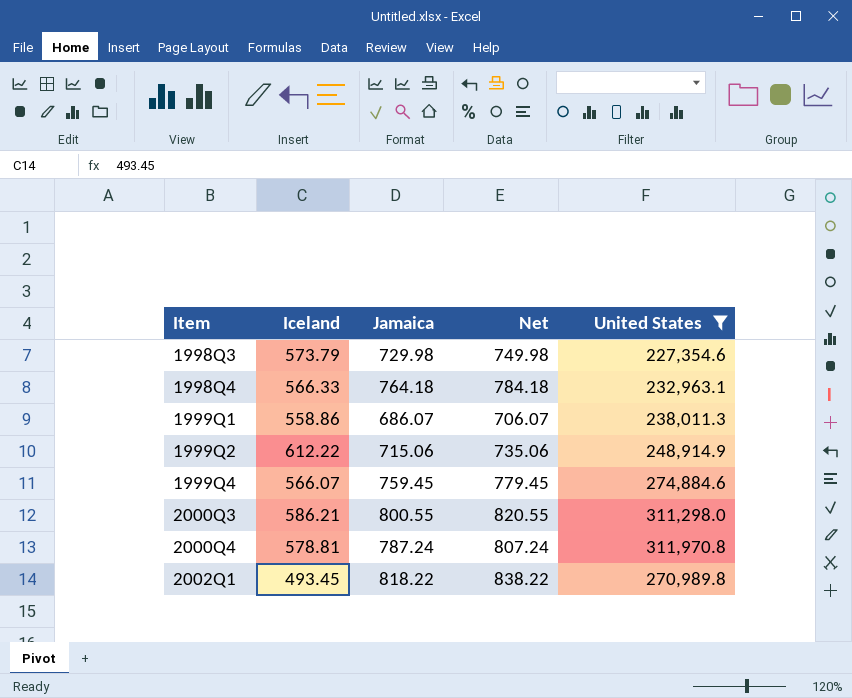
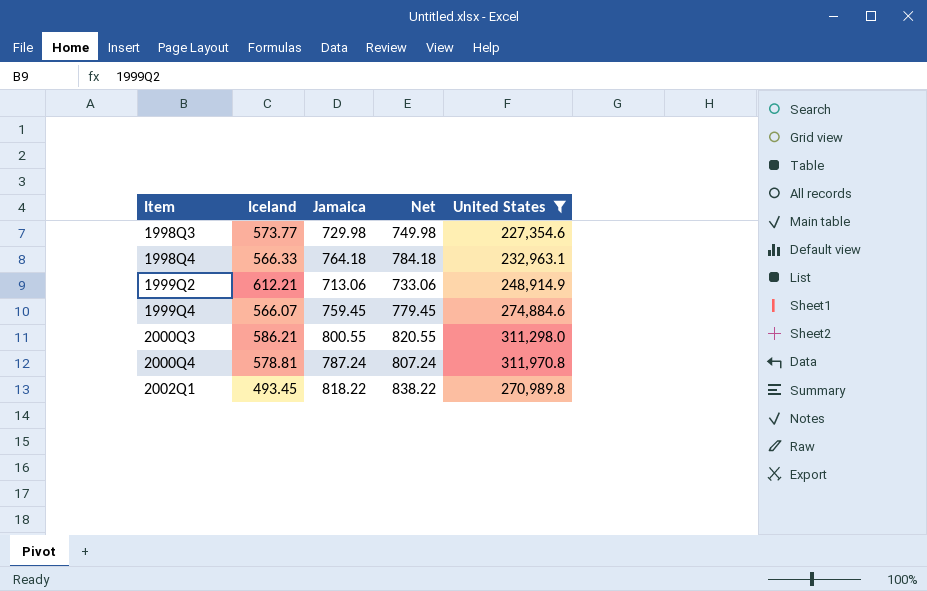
row 1999Q1: 558.86 | 686.07 | 706.07 | 238,011.3 -> none
1998Q3 | Iceland: 573.79 -> 573.77
1999Q2 | Iceland: 612.22 -> 612.21
1999Q2 | Jamaica: 715.06 -> 713.06
1999Q2 | Net: 735.06 -> 733.06

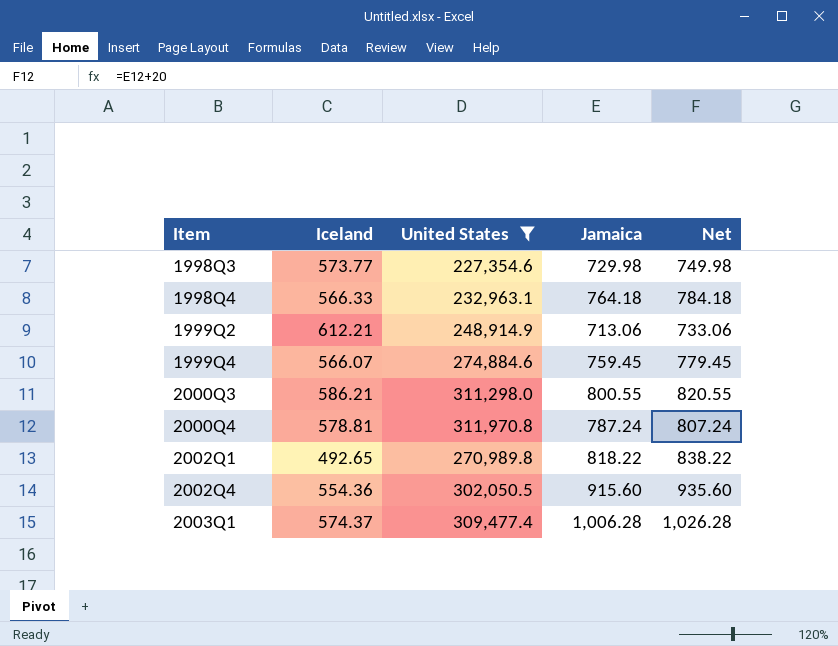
column United States | position: 5 -> 3
2002Q1 | Iceland: 493.45 -> 492.65
row 2002Q4: none -> 554.36 | 302,050.5 | 915.60 | 935.60
row 2003Q1: none -> 574.37 | 309,477.4 | 1,006.28 | 1,026.28

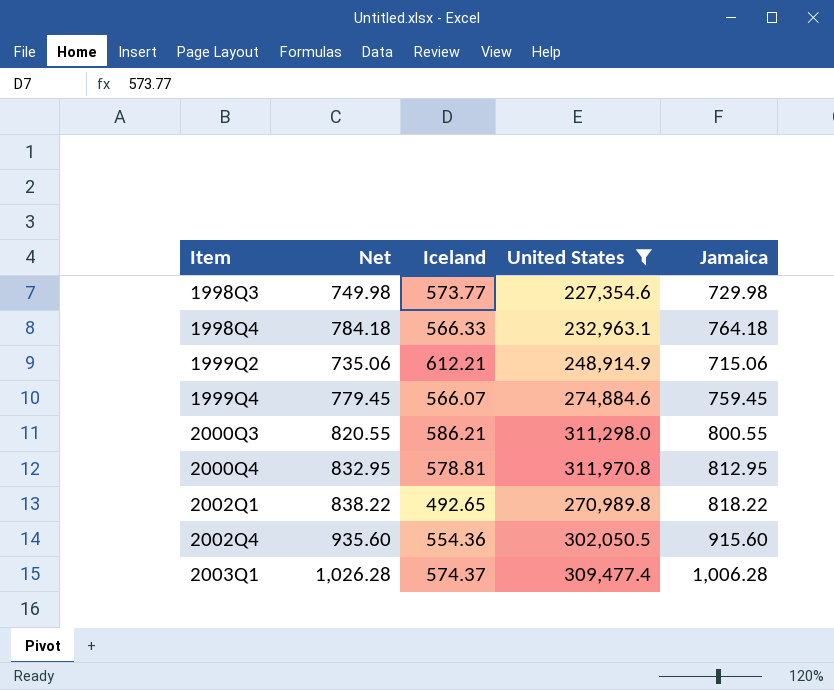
column Net | position: 5 -> 2
1999Q2 | Net: 733.06 -> 735.06
1999Q2 | Jamaica: 713.06 -> 715.06
2000Q4 | Net: 807.24 -> 832.95
2000Q4 | Jamaica: 787.24 -> 812.95

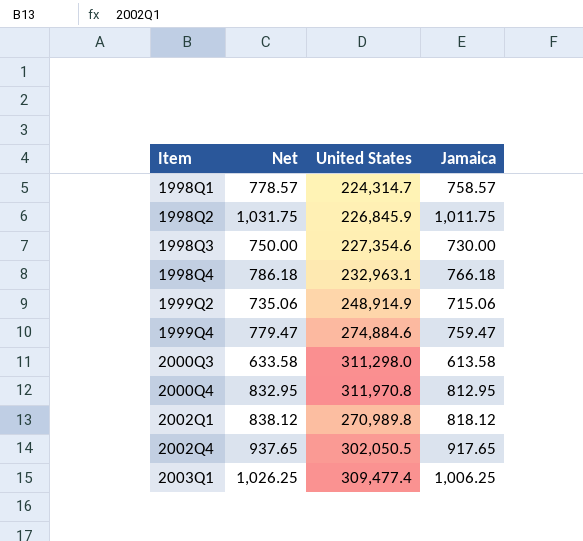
filter: United States >= 227,354.6 -> none
column Iceland | position: 3 -> none
1998Q3 | Net: 749.98 -> 750.00
1998Q3 | Jamaica: 729.98 -> 730.00
1998Q4 | Net: 784.18 -> 786.18
1998Q4 | Jamaica: 764.18 -> 766.18
1999Q4 | Net: 779.45 -> 779.47
1999Q4 | Jamaica: 759.45 -> 759.47
2000Q3 | Net: 820.55 -> 633.58
2000Q3 | Jamaica: 800.55 -> 613.58
2002Q1 | Net: 838.22 -> 838.12
2002Q1 | Jamaica: 818.22 -> 818.12
2002Q4 | Net: 935.60 -> 937.65
2002Q4 | Jamaica: 915.60 -> 917.65
2003Q1 | Net: 1,026.28 -> 1,026.25
2003Q1 | Jamaica: 1,006.28 -> 1,006.25

